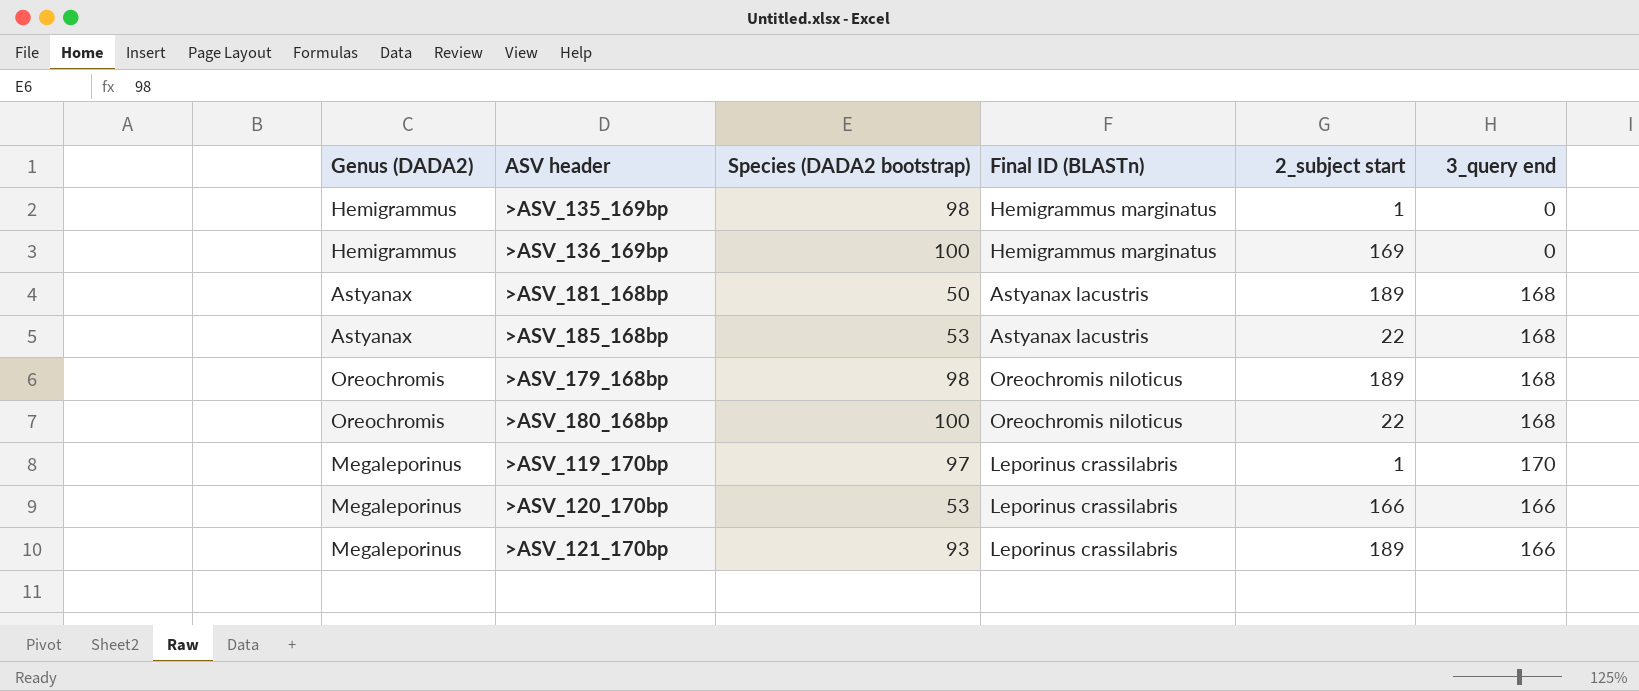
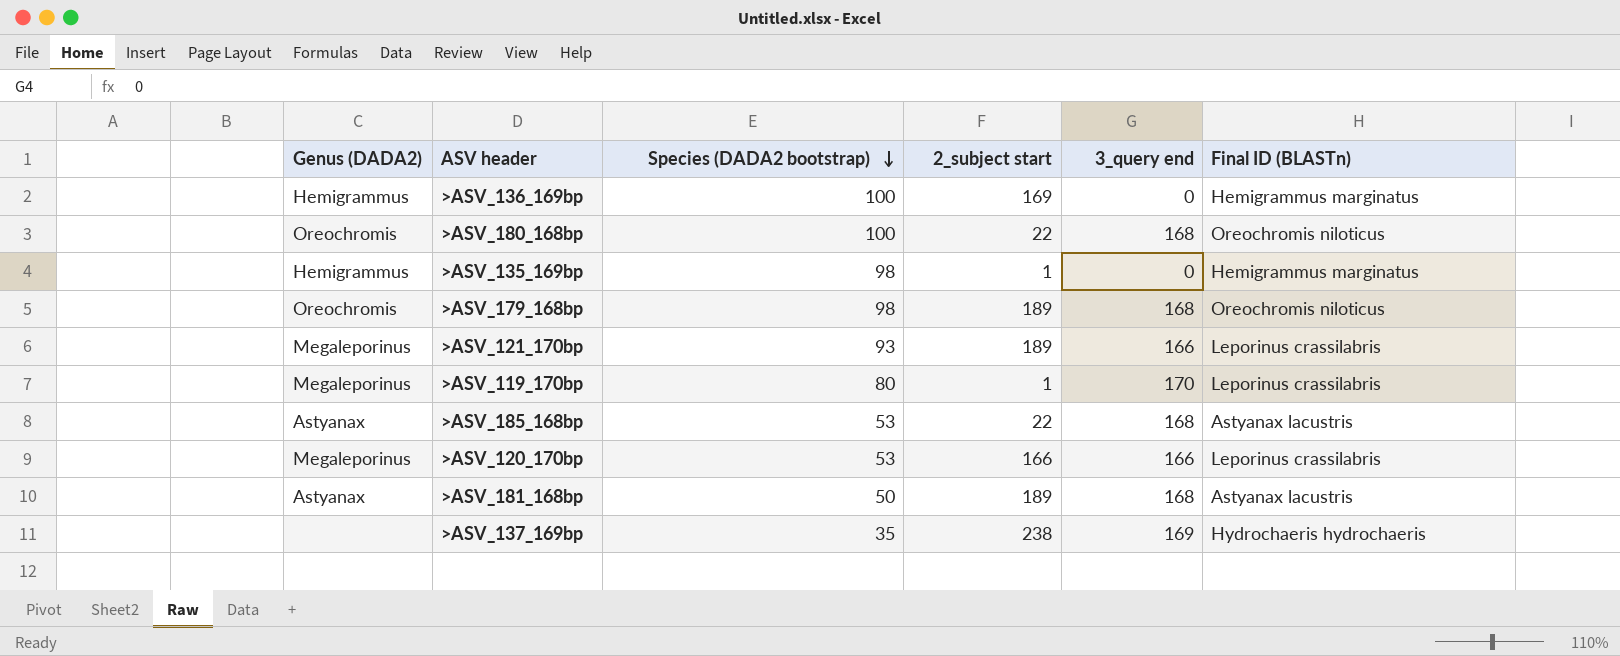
row order: none -> Species (DADA2 bootstrap) descending
column Final ID (BLASTn) | position: 4 -> 6
>ASV_119_170bp | Species (DADA2 bootstrap): 97 -> 80
row >ASV_137_169bp: none -> none | 35 | 238 | 169 | Hydrochaeris hydrochaeris

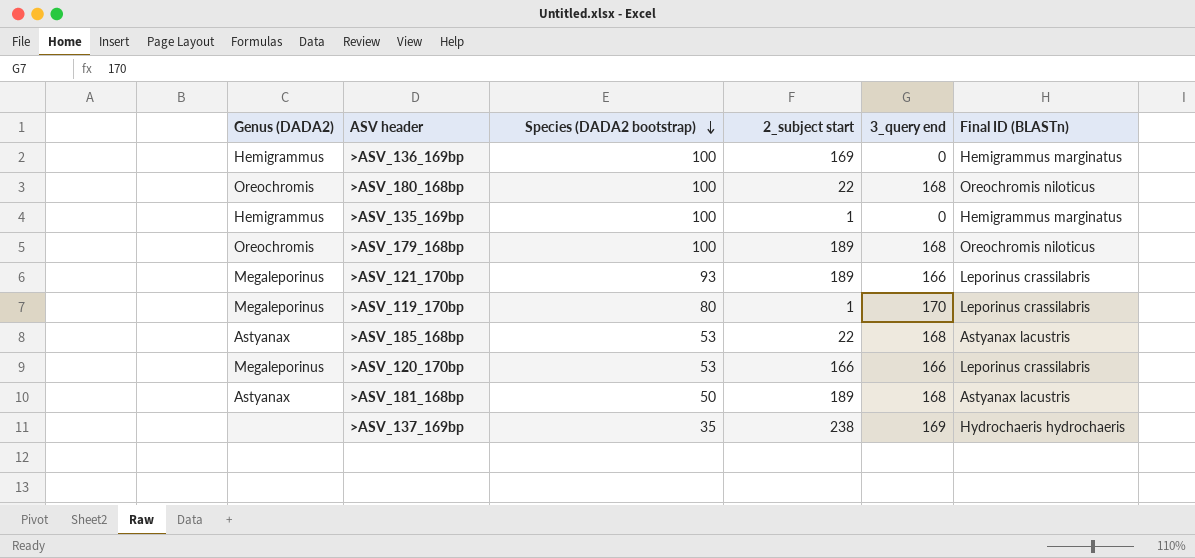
>ASV_135_169bp | Species (DADA2 bootstrap): 98 -> 100
>ASV_179_168bp | Species (DADA2 bootstrap): 98 -> 100

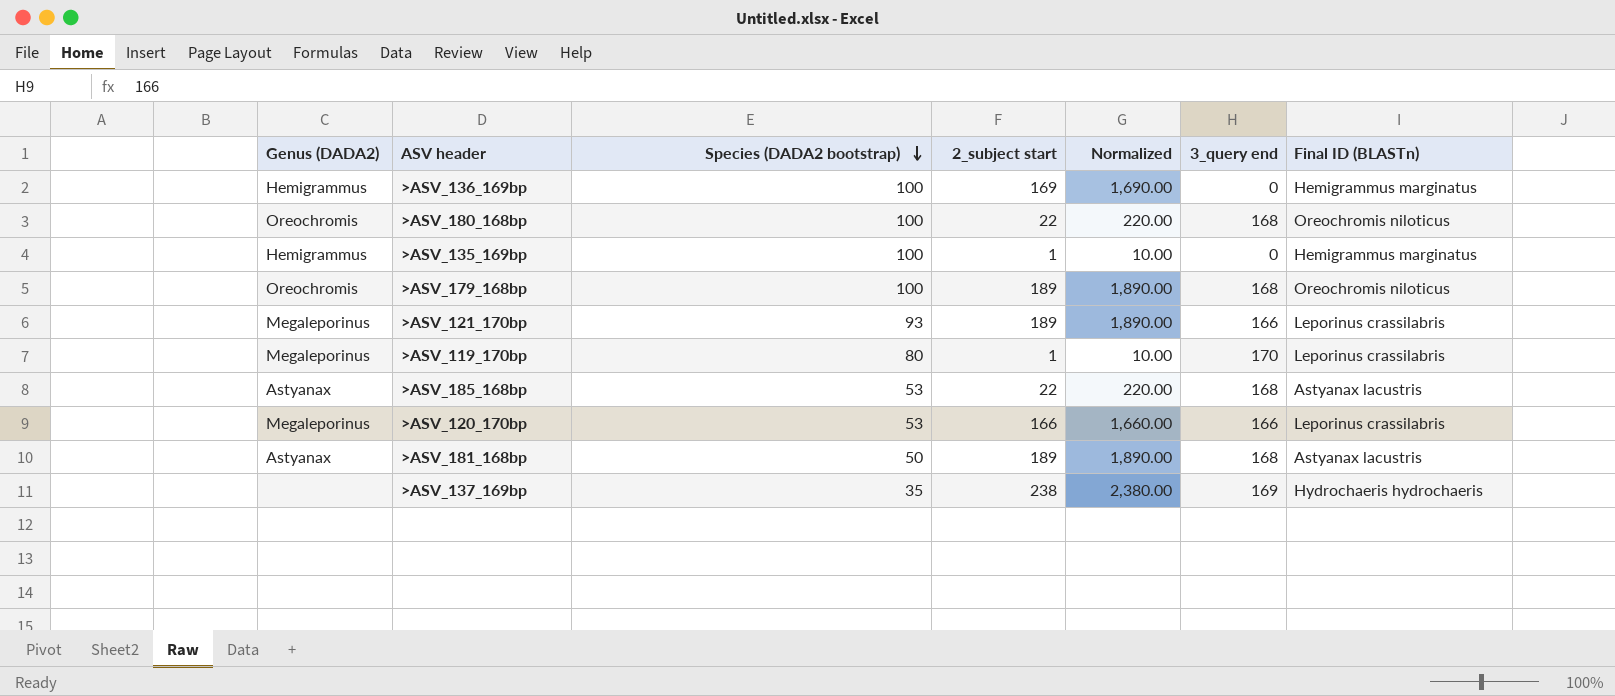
column Normalized | formula: none -> [2_subject start] * 10

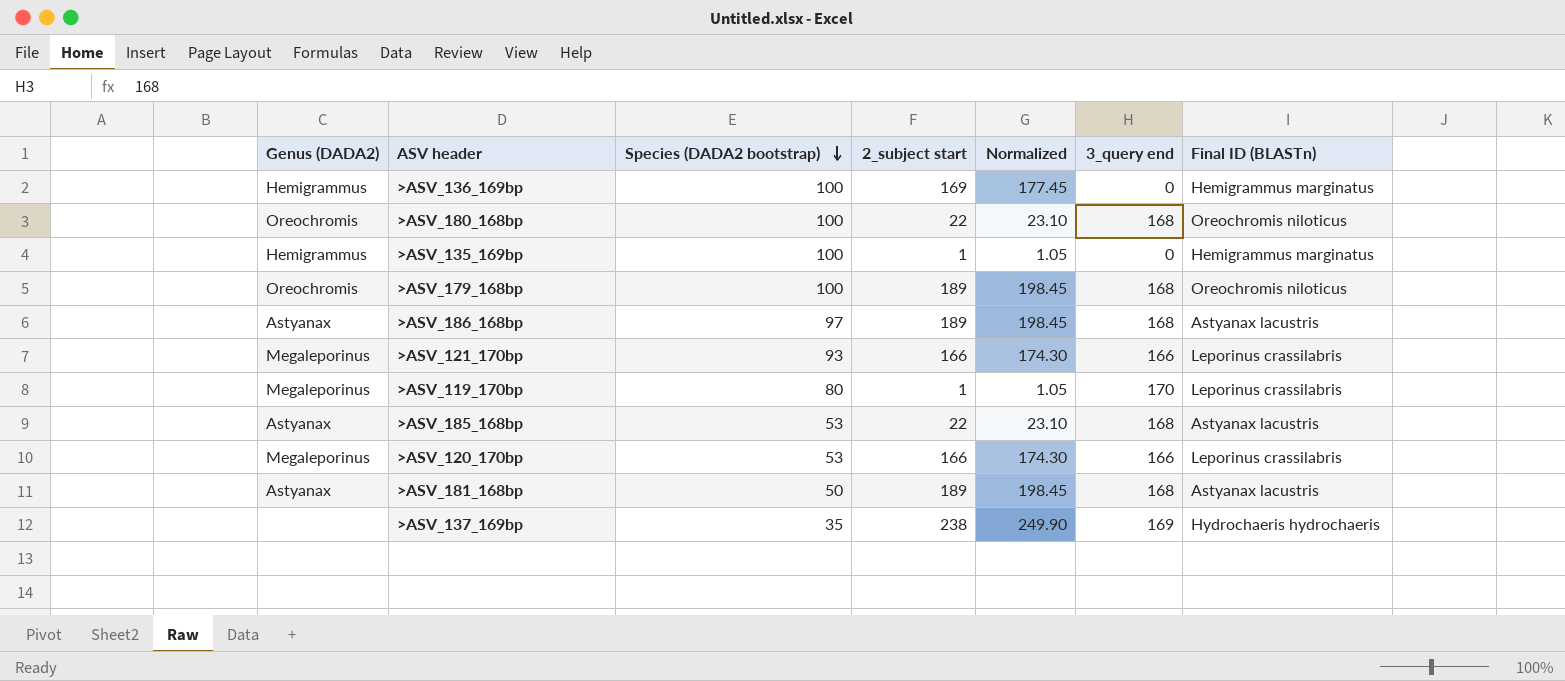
column Normalized | formula: [2_subject start] * 10 -> [2_subject start] * 1.05
row >ASV_186_168bp: none -> Astyanax | 97 | 189 | 198.45 | 168 | Astyanax lacustris
>ASV_121_170bp | 2_subject start: 189 -> 166

